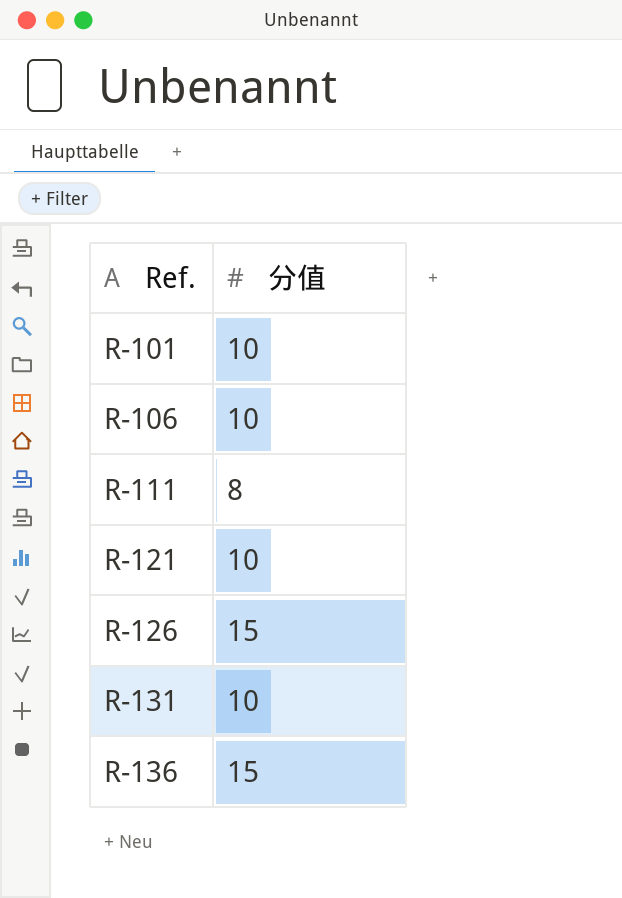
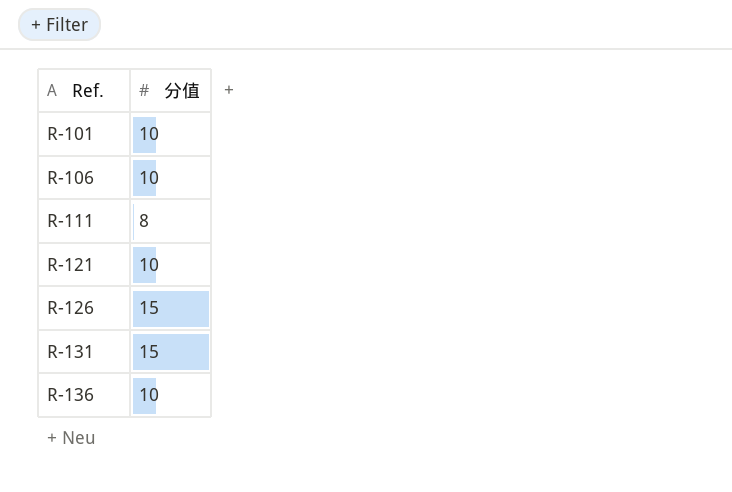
R-131 | 分值: 10 -> 15
R-136 | 分值: 15 -> 10

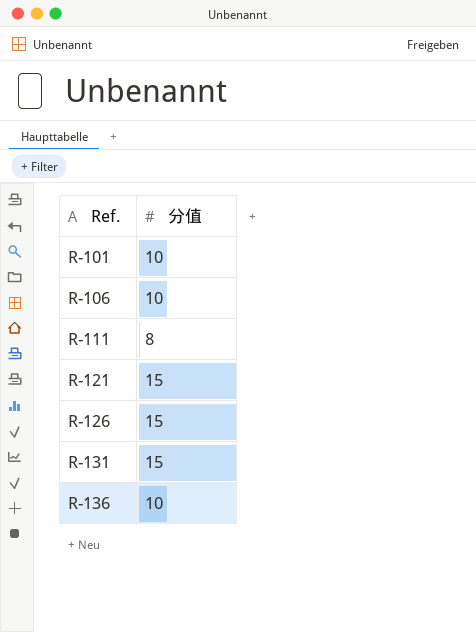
R-121 | 分值: 10 -> 15

